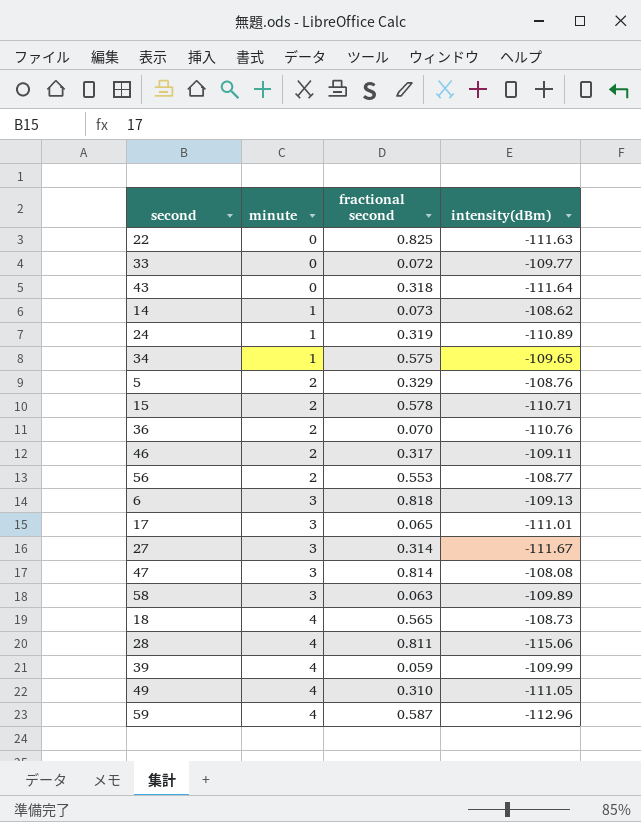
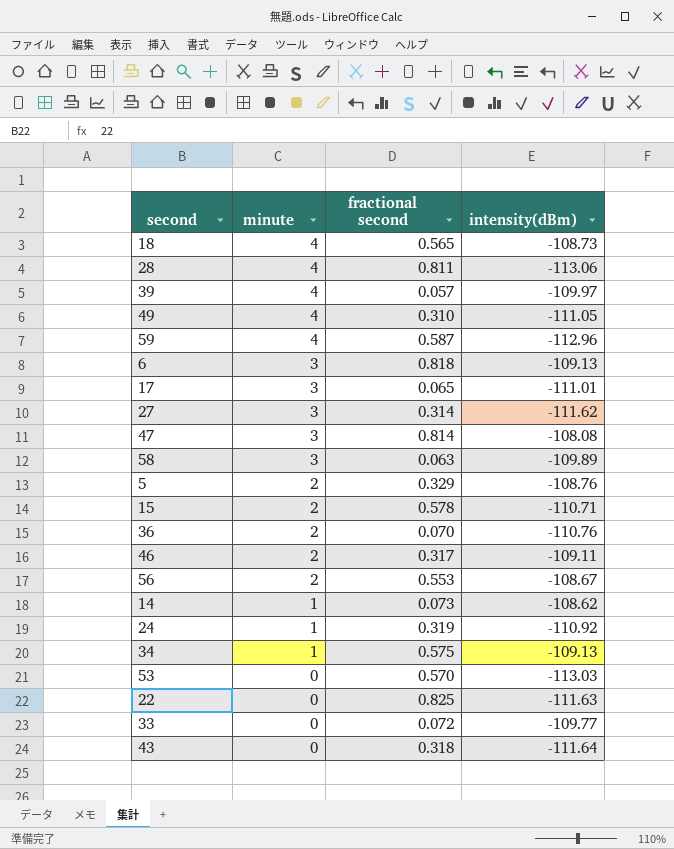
row order: minute ascending -> minute descending
28 | intensity(dBm): -115.06 -> -113.06
39 | fractional second: 0.059 -> 0.057
39 | intensity(dBm): -109.99 -> -109.97
27 | intensity(dBm): -111.67 -> -111.62
56 | intensity(dBm): -108.77 -> -108.67
24 | intensity(dBm): -110.89 -> -110.92
34 | intensity(dBm): -109.65 -> -109.13
row 53: none -> 0 | 0.570 | -113.03

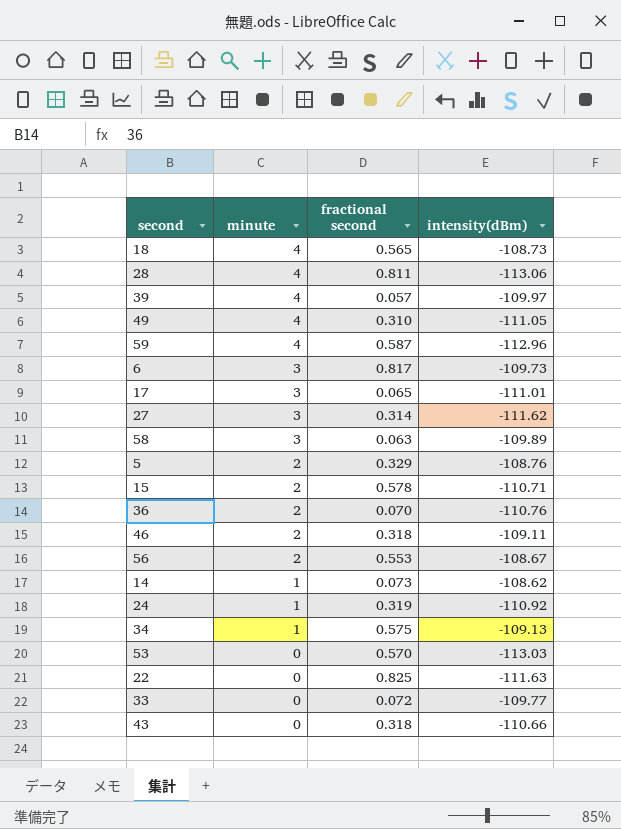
row 47: 3 | 0.814 | -108.08 -> none
6 | fractional second: 0.818 -> 0.817
6 | intensity(dBm): -109.13 -> -109.73
46 | fractional second: 0.317 -> 0.318
43 | intensity(dBm): -111.64 -> -110.66

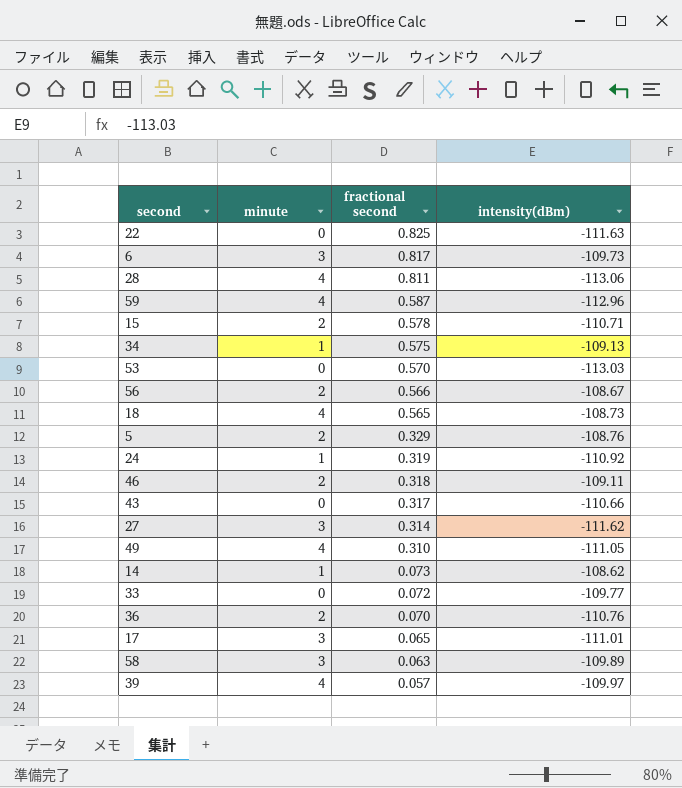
row order: minute descending -> fractional second descending
56 | fractional second: 0.553 -> 0.566
43 | fractional second: 0.318 -> 0.317

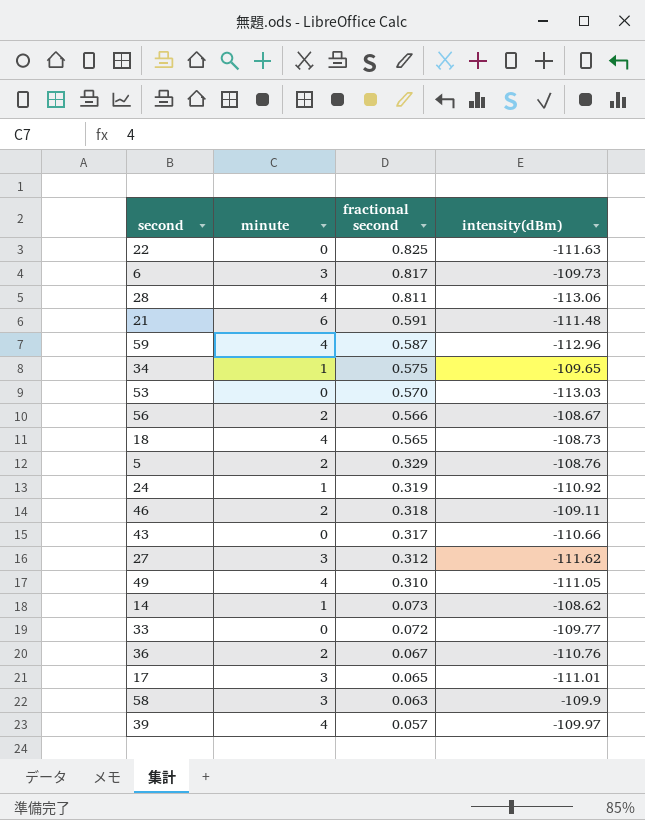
row 15: 2 | 0.578 | -110.71 -> none
row 21: none -> 6 | 0.591 | -111.48
34 | intensity(dBm): -109.13 -> -109.65
27 | fractional second: 0.314 -> 0.312
36 | fractional second: 0.070 -> 0.067
58 | intensity(dBm): -109.89 -> -109.9

